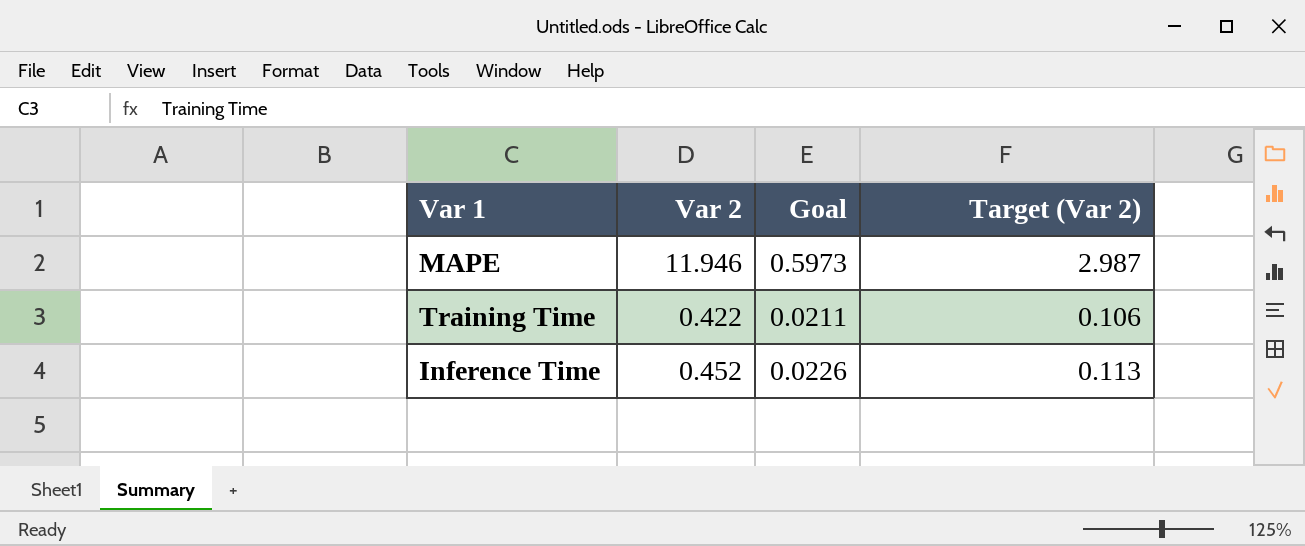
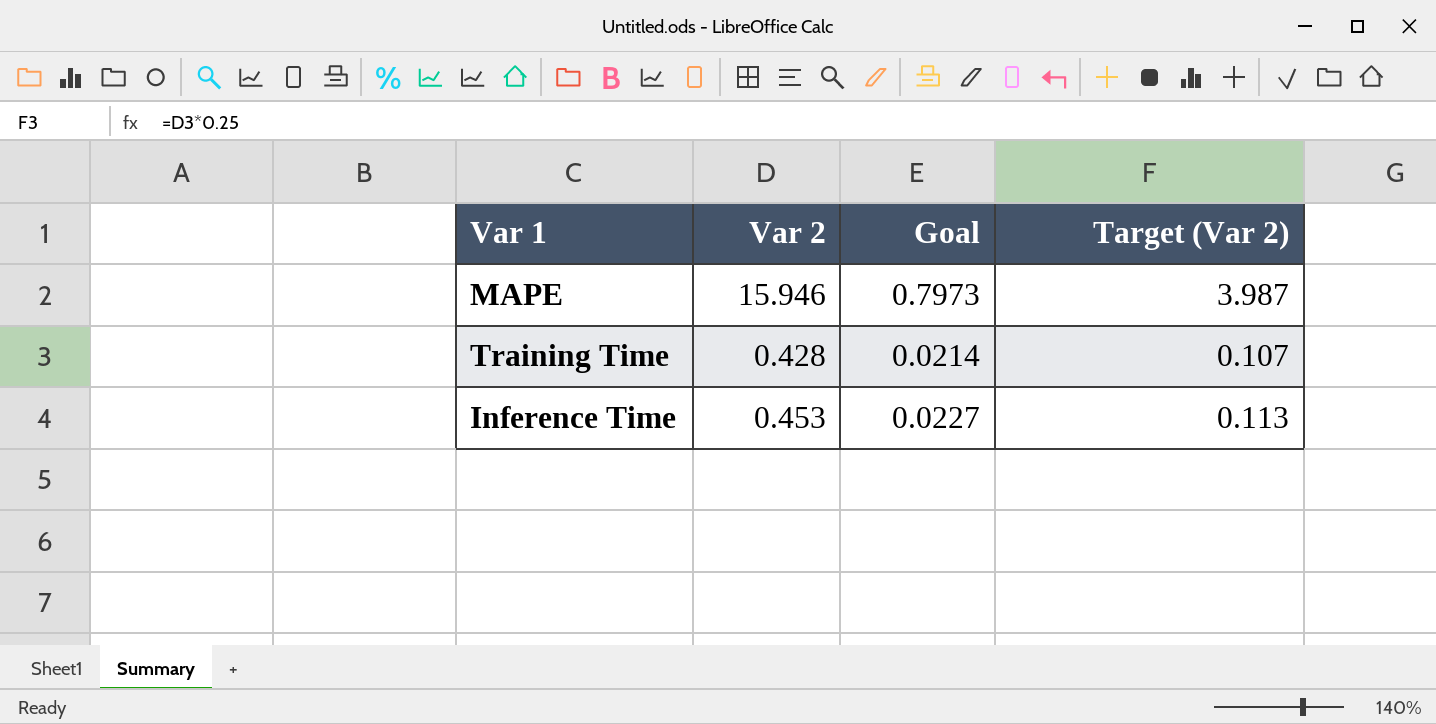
MAPE | Var 2: 11.946 -> 15.946
MAPE | Goal: 0.5973 -> 0.7973
MAPE | Target (Var 2): 2.987 -> 3.987
Training Time | Var 2: 0.422 -> 0.428
Training Time | Goal: 0.0211 -> 0.0214
Training Time | Target (Var 2): 0.106 -> 0.107
Inference Time | Var 2: 0.452 -> 0.453
Inference Time | Goal: 0.0226 -> 0.0227

